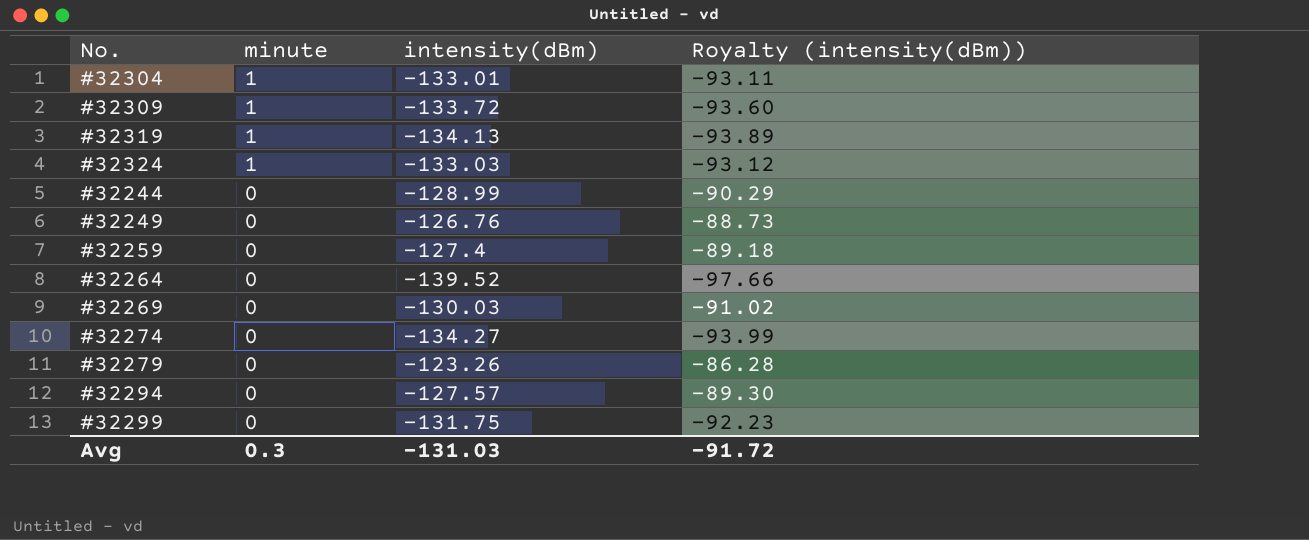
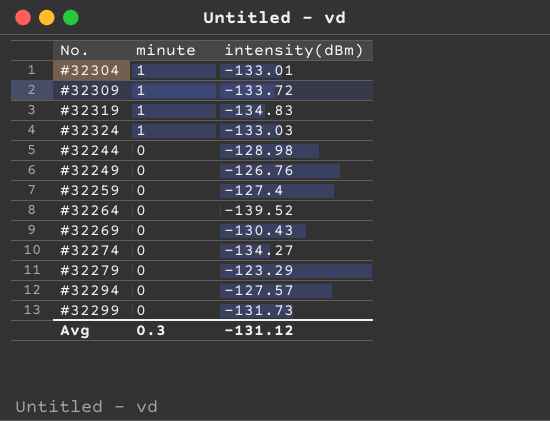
column Royalty (intensity(dBm)) | formula: [intensity(dBm)] * 0.7 -> none
#32319 | intensity(dBm): -134.13 -> -134.83
#32244 | intensity(dBm): -128.99 -> -128.98
#32269 | intensity(dBm): -130.03 -> -130.43
#32279 | intensity(dBm): -123.26 -> -123.29
#32299 | intensity(dBm): -131.75 -> -131.73
Avg | intensity(dBm): -131.03 -> -131.12

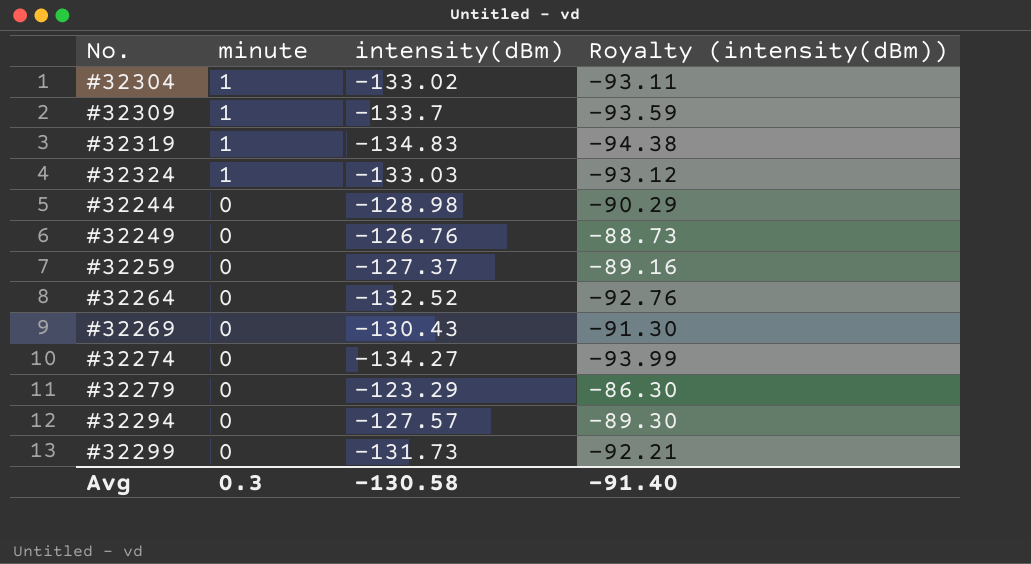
column Royalty (intensity(dBm)) | formula: none -> [intensity(dBm)] * 0.7
#32304 | intensity(dBm): -133.01 -> -133.02
#32309 | intensity(dBm): -133.72 -> -133.7
#32259 | intensity(dBm): -127.4 -> -127.37
#32264 | intensity(dBm): -139.52 -> -132.52
Avg | intensity(dBm): -131.12 -> -130.58

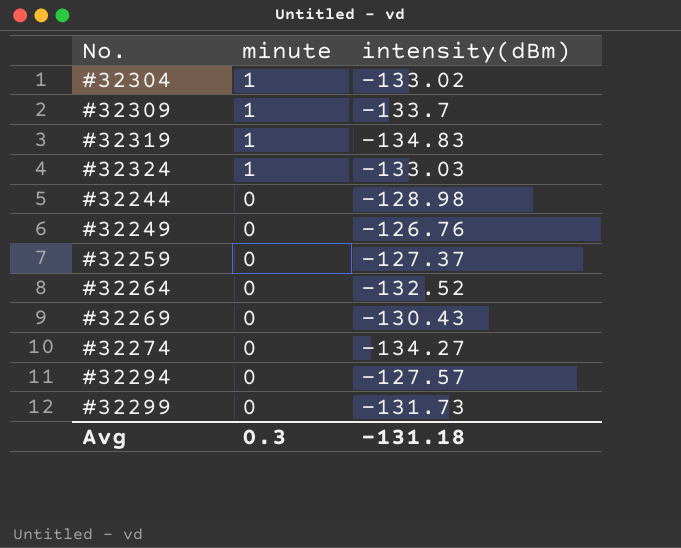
column Royalty (intensity(dBm)) | formula: [intensity(dBm)] * 0.7 -> none
row #32279: 0 | -123.29 | -86.30 -> none
Avg | intensity(dBm): -130.58 -> -131.18

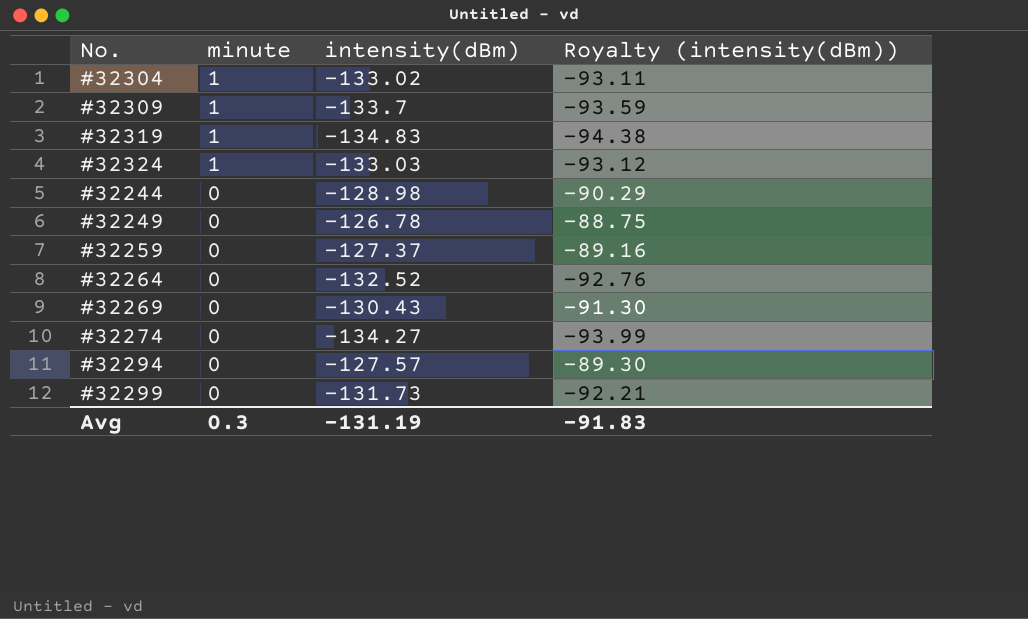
column Royalty (intensity(dBm)) | formula: none -> [intensity(dBm)] * 0.7
#32249 | intensity(dBm): -126.76 -> -126.78
Avg | intensity(dBm): -131.18 -> -131.19

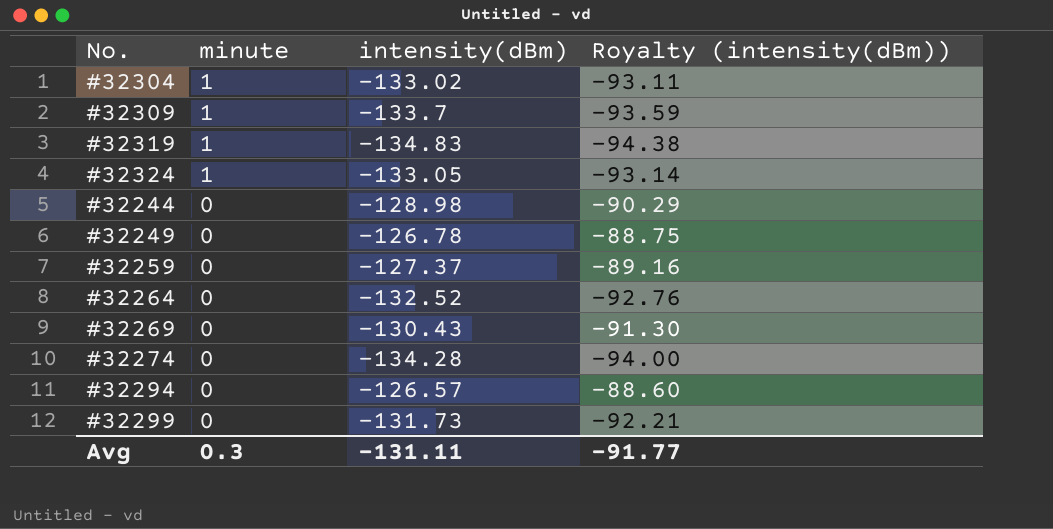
#32324 | intensity(dBm): -133.03 -> -133.05
#32324 | Royalty (intensity(dBm)): -93.12 -> -93.14
#32274 | intensity(dBm): -134.27 -> -134.28
#32274 | Royalty (intensity(dBm)): -93.99 -> -94.00
#32294 | intensity(dBm): -127.57 -> -126.57
#32294 | Royalty (intensity(dBm)): -89.30 -> -88.60
Avg | intensity(dBm): -131.19 -> -131.11
Avg | Royalty (intensity(dBm)): -91.83 -> -91.77

